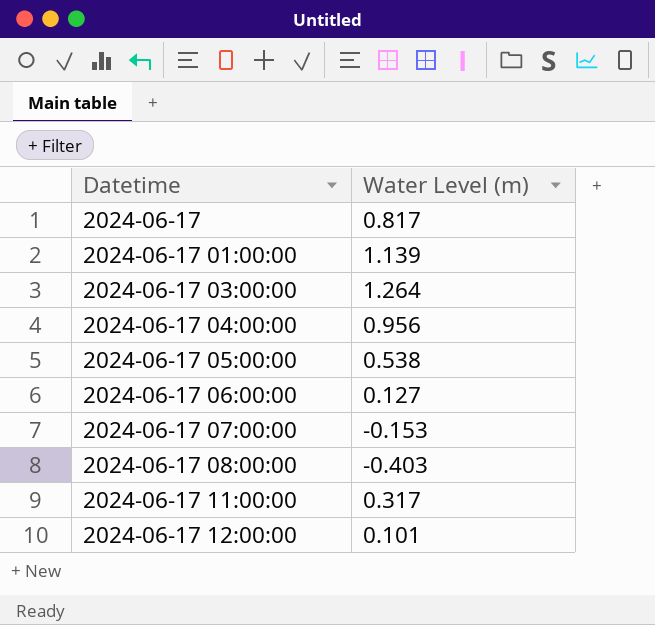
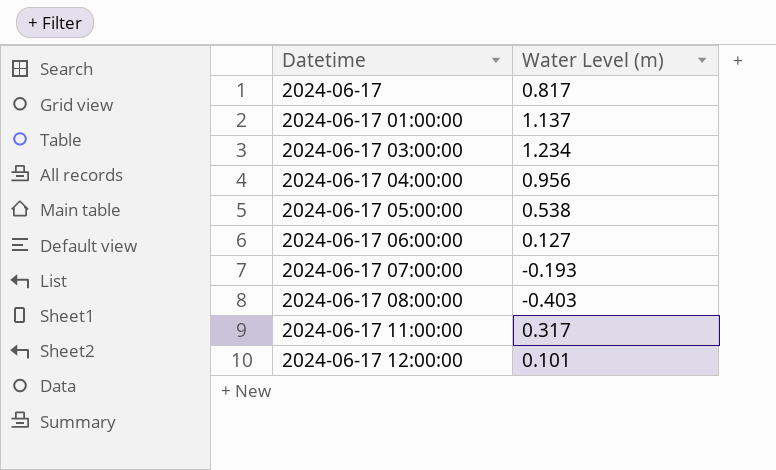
2024-06-17 01:00:00 | Water Level (m): 1.139 -> 1.137
2024-06-17 03:00:00 | Water Level (m): 1.264 -> 1.234
2024-06-17 07:00:00 | Water Level (m): -0.153 -> -0.193

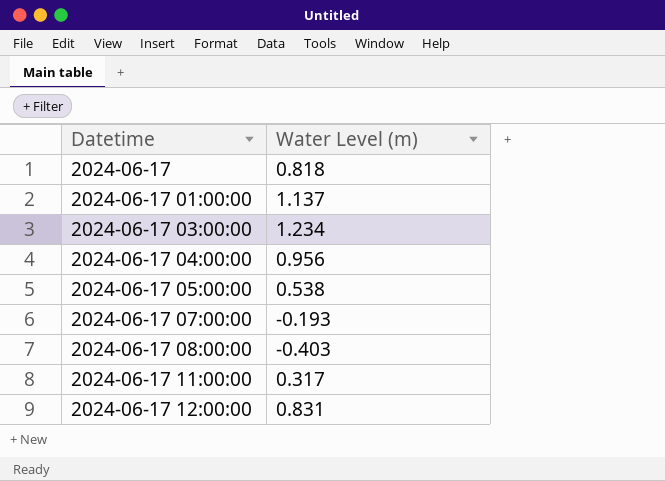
row 2024-06-17 06:00:00: 0.127 -> none
2024-06-17 | Water Level (m): 0.817 -> 0.818
2024-06-17 12:00:00 | Water Level (m): 0.101 -> 0.831

